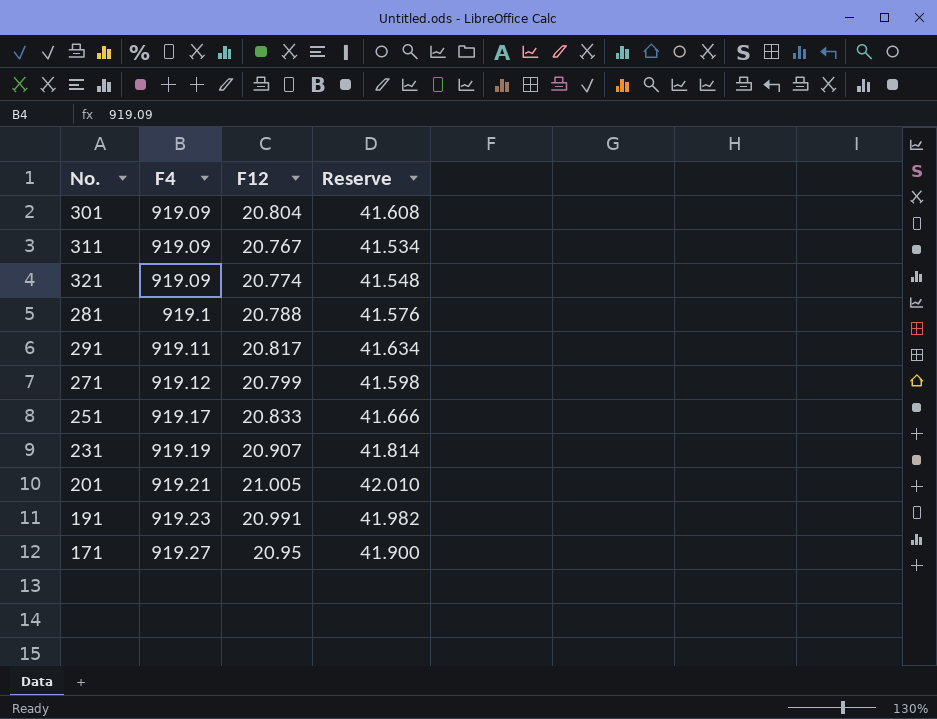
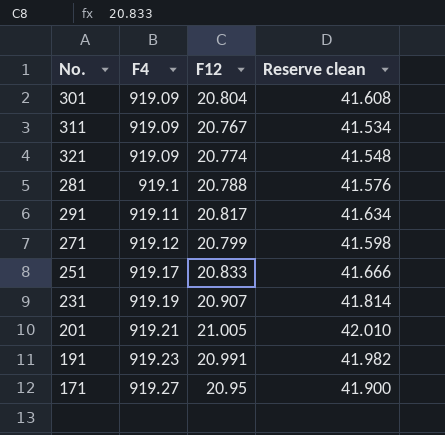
column name: Reserve -> Reserve clean

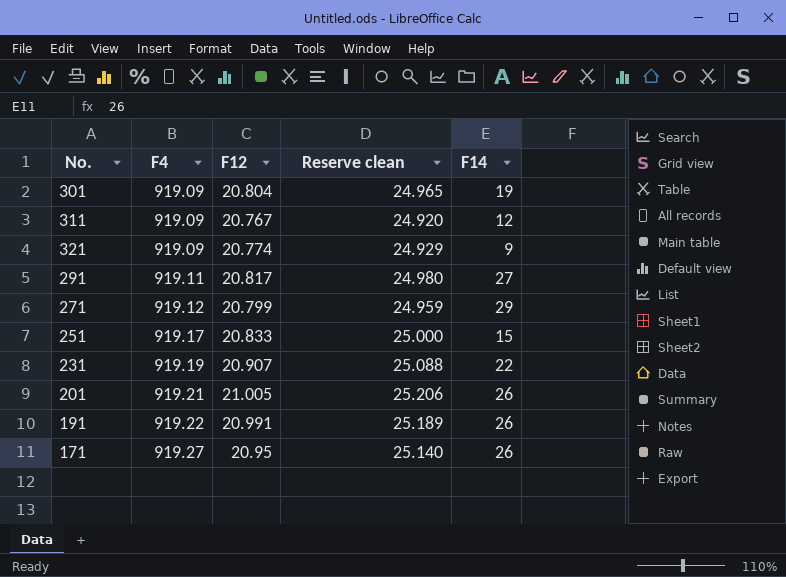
column Reserve clean | formula: [F12] * 2 -> [F12] * 1.2
column F14 | position: none -> 5
row 281: 919.1 | 20.788 | 41.576 -> none
191 | F4: 919.23 -> 919.22

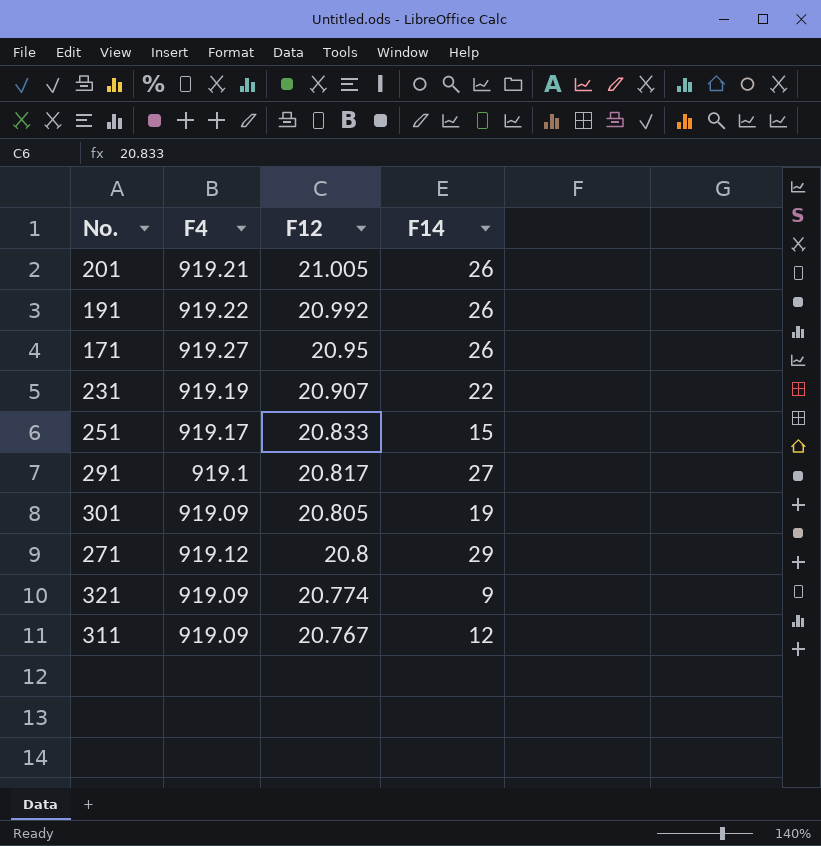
row order: F4 ascending -> F12 descending
column Reserve clean | formula: [F12] * 1.2 -> none
191 | F12: 20.991 -> 20.992
291 | F4: 919.11 -> 919.1
301 | F12: 20.804 -> 20.805
271 | F12: 20.799 -> 20.8

